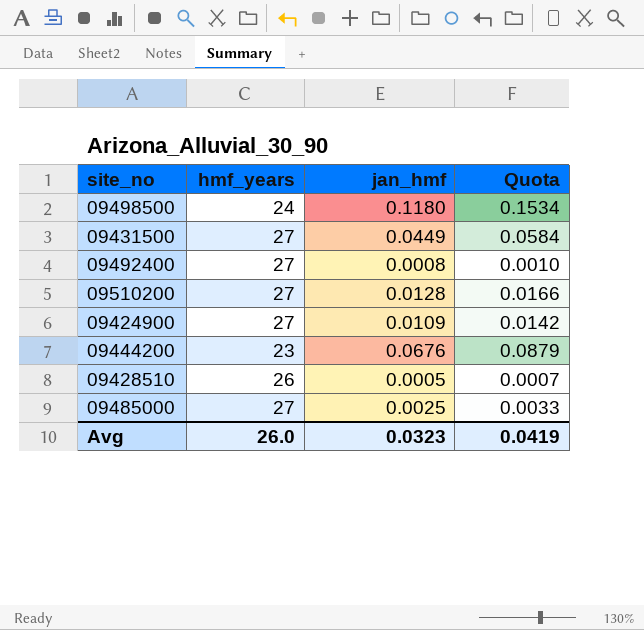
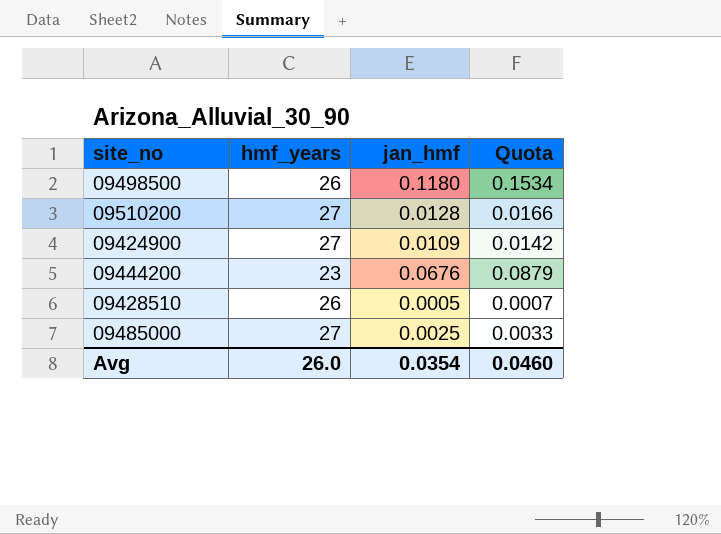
row 09431500: 27 | 0.0449 | 0.0584 -> none
row 09492400: 27 | 0.0008 | 0.0010 -> none
09498500 | hmf_years: 24 -> 26
Avg | jan_hmf: 0.0323 -> 0.0354
Avg | Quota: 0.0419 -> 0.0460

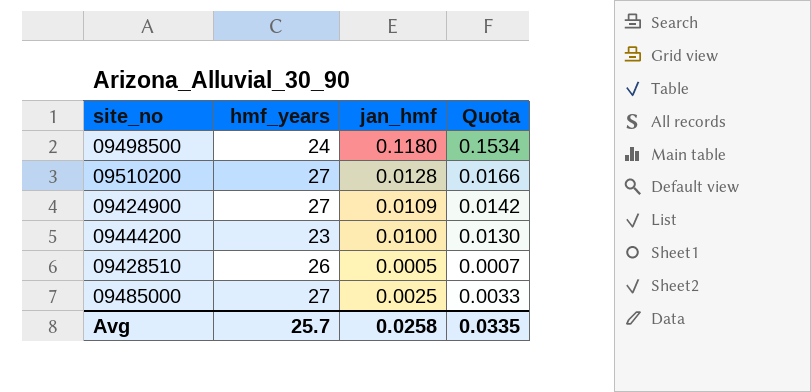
09498500 | hmf_years: 26 -> 24
09444200 | jan_hmf: 0.0676 -> 0.0100
09444200 | Quota: 0.0879 -> 0.0130
Avg | hmf_years: 26.0 -> 25.7
Avg | jan_hmf: 0.0354 -> 0.0258
Avg | Quota: 0.0460 -> 0.0335

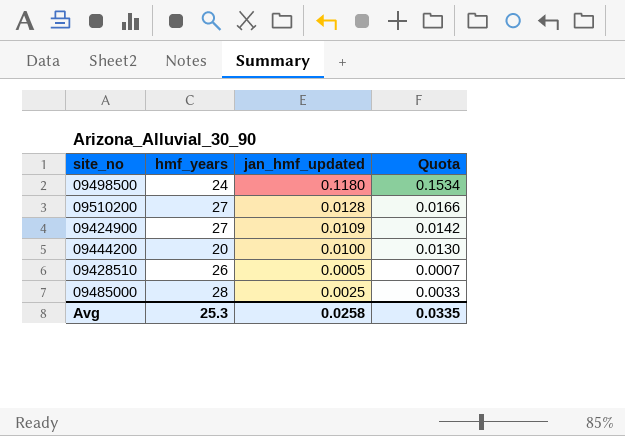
column name: jan_hmf -> jan_hmf_updated
09444200 | hmf_years: 23 -> 20
09485000 | hmf_years: 27 -> 28
Avg | hmf_years: 25.7 -> 25.3

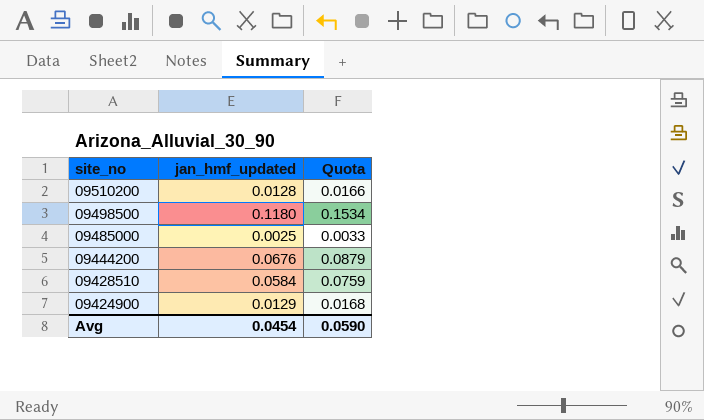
row order: none -> site_no descending
column hmf_years | position: 2 -> none
09444200 | jan_hmf_updated: 0.0100 -> 0.0676
09444200 | Quota: 0.0130 -> 0.0879
09428510 | jan_hmf_updated: 0.0005 -> 0.0584
09428510 | Quota: 0.0007 -> 0.0759
09424900 | jan_hmf_updated: 0.0109 -> 0.0129
09424900 | Quota: 0.0142 -> 0.0168
Avg | jan_hmf_updated: 0.0258 -> 0.0454
Avg | Quota: 0.0335 -> 0.0590

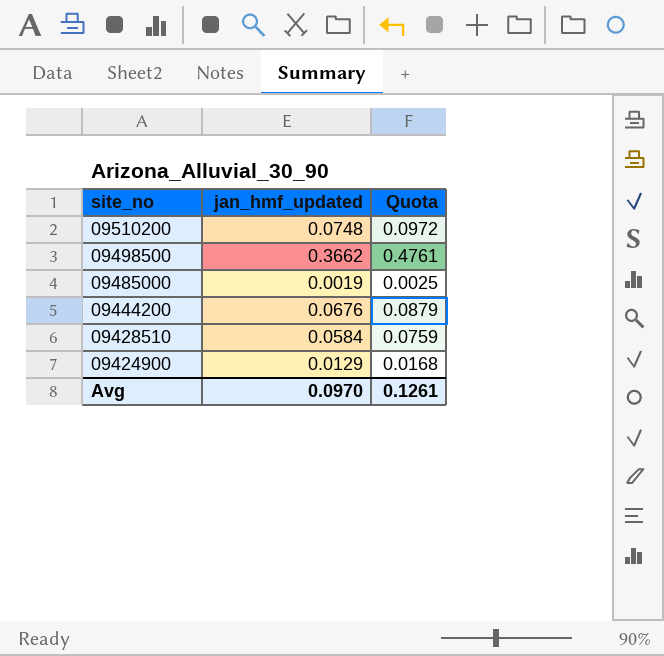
09510200 | jan_hmf_updated: 0.0128 -> 0.0748
09510200 | Quota: 0.0166 -> 0.0972
09498500 | jan_hmf_updated: 0.1180 -> 0.3662
09498500 | Quota: 0.1534 -> 0.4761
09485000 | jan_hmf_updated: 0.0025 -> 0.0019
09485000 | Quota: 0.0033 -> 0.0025
Avg | jan_hmf_updated: 0.0454 -> 0.0970
Avg | Quota: 0.0590 -> 0.1261

